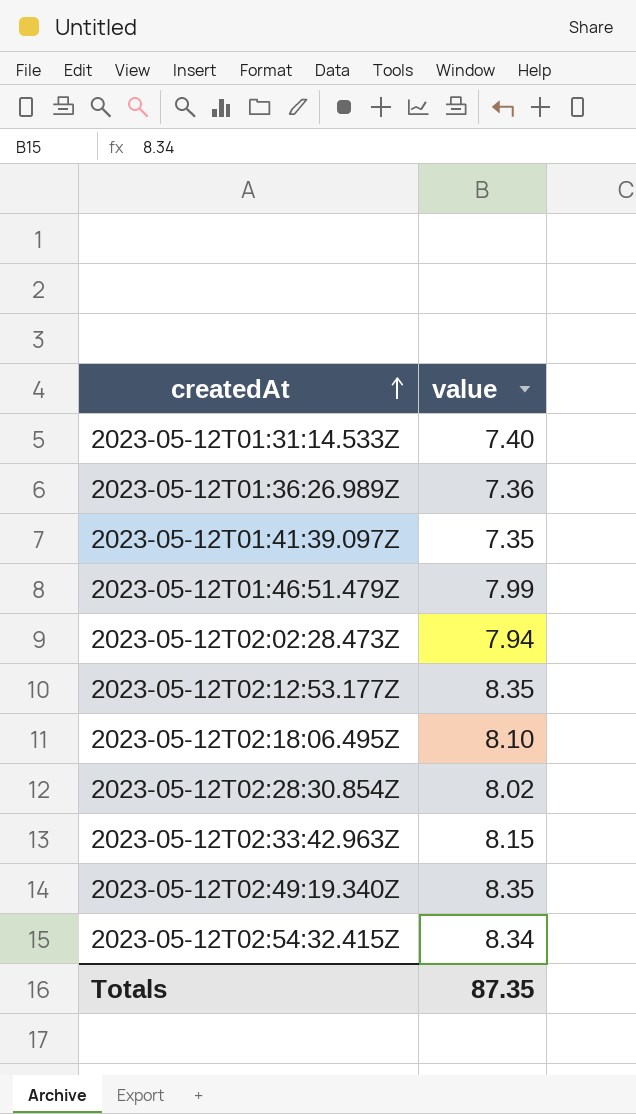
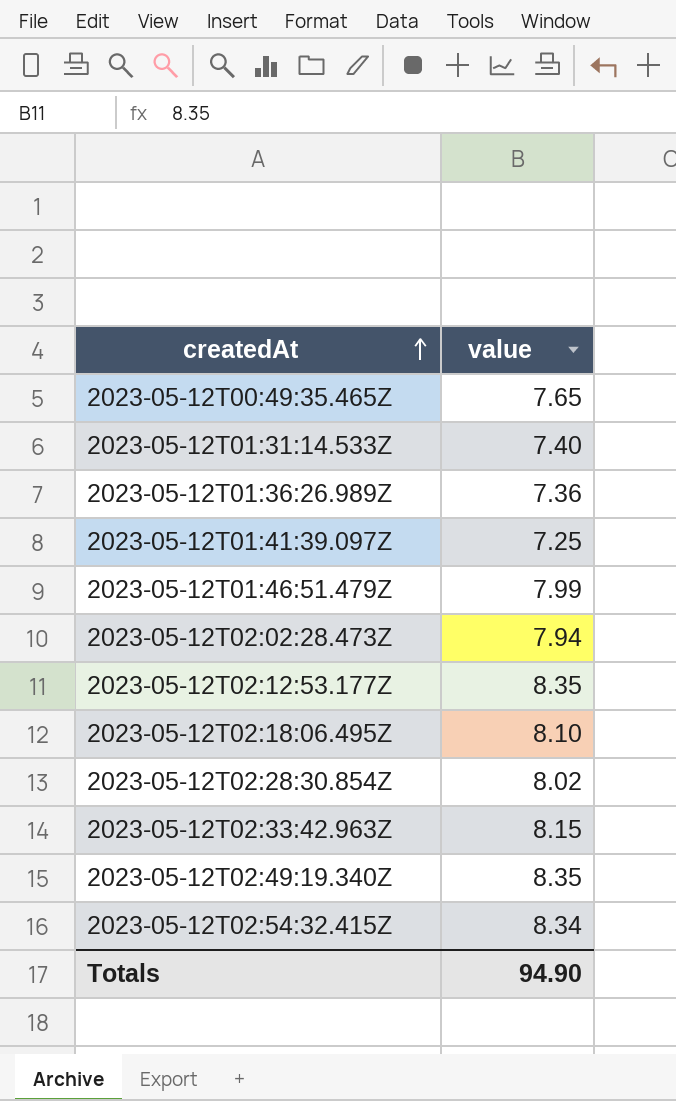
row 2023-05-12T00:49:35.465Z: none -> 7.65
2023-05-12T01:41:39.097Z | value: 7.35 -> 7.25
Totals | value: 87.35 -> 94.90

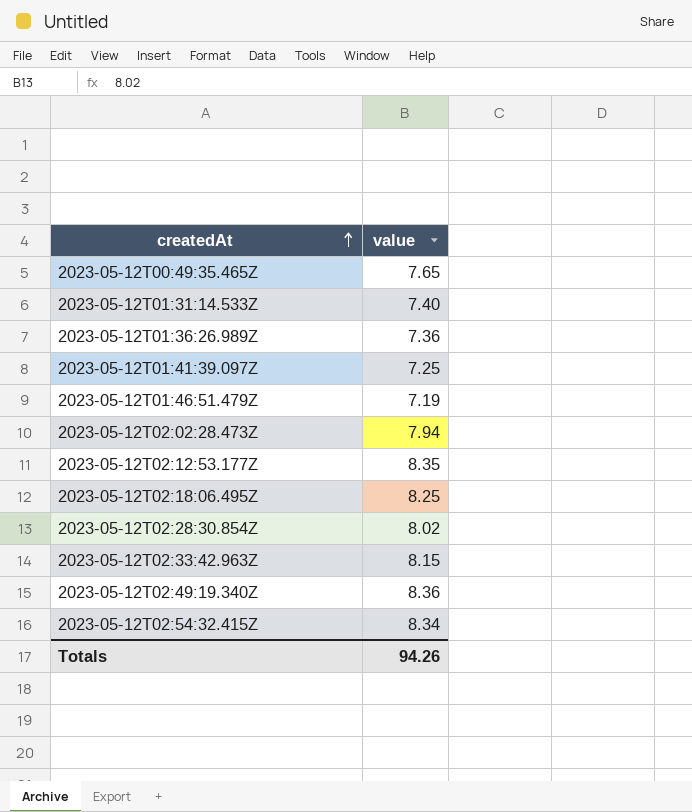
2023-05-12T01:46:51.479Z | value: 7.99 -> 7.19
2023-05-12T02:18:06.495Z | value: 8.10 -> 8.25
2023-05-12T02:49:19.340Z | value: 8.35 -> 8.36
Totals | value: 94.90 -> 94.26

